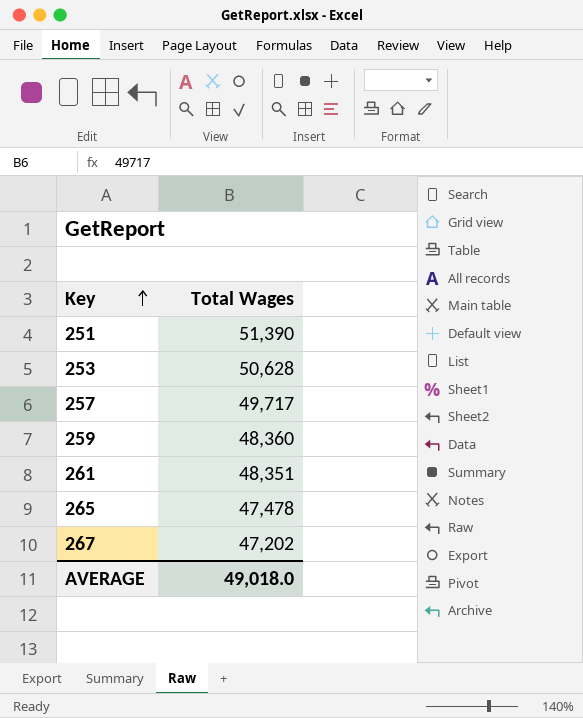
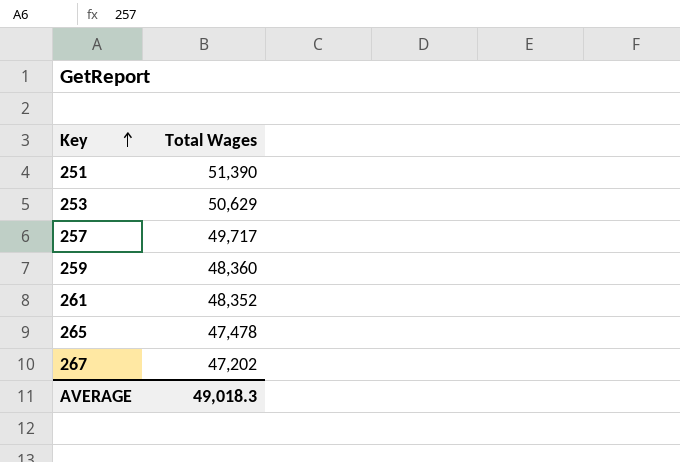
253 | Total Wages: 50,628 -> 50,629
261 | Total Wages: 48,351 -> 48,352
AVERAGE | Total Wages: 49,018.0 -> 49,018.3

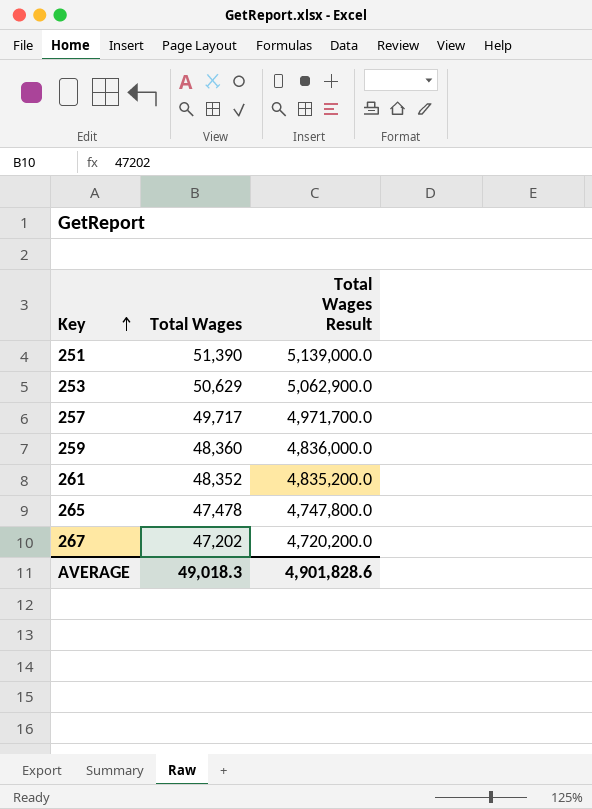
column Total Wages Result | formula: none -> [Total Wages] * 100

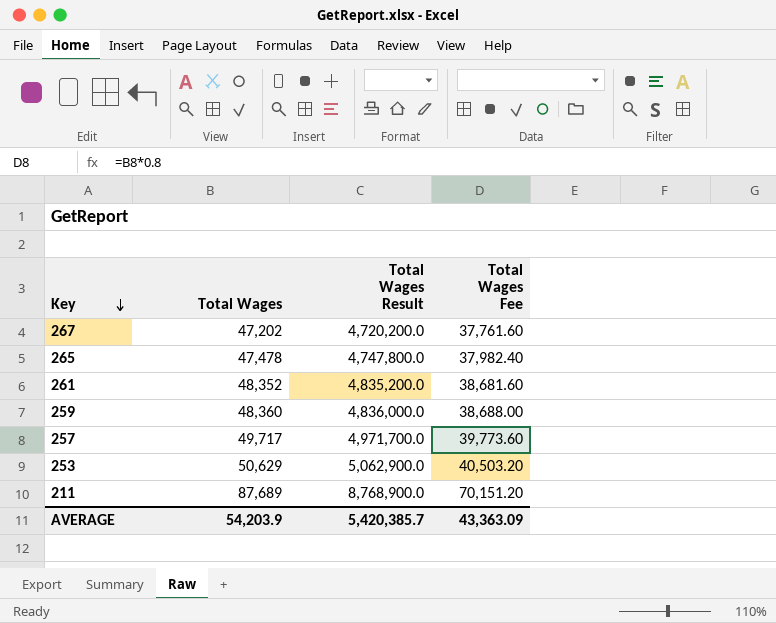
row order: Key ascending -> Key descending
column Total Wages Fee | formula: none -> [Total Wages] * 0.8
row 251: 51,390 | 5,139,000.0 -> none
row 211: none -> 87,689 | 8,768,900.0 | 70,151.20
AVERAGE | Total Wages: 49,018.3 -> 54,203.9
AVERAGE | Total Wages Result: 4,901,828.6 -> 5,420,385.7

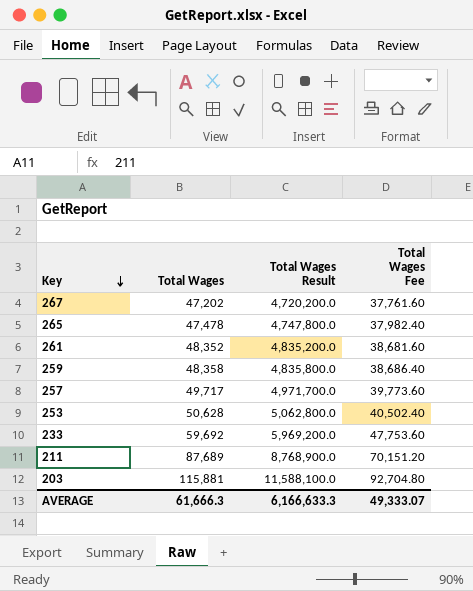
259 | Total Wages: 48,360 -> 48,358
259 | Total Wages Result: 4,836,000.0 -> 4,835,800.0
259 | Total Wages Fee: 38,688.00 -> 38,686.40
253 | Total Wages: 50,629 -> 50,628
253 | Total Wages Result: 5,062,900.0 -> 5,062,800.0
253 | Total Wages Fee: 40,503.20 -> 40,502.40
row 233: none -> 59,692 | 5,969,200.0 | 47,753.60
row 203: none -> 115,881 | 11,588,100.0 | 92,704.80
AVERAGE | Total Wages: 54,203.9 -> 61,666.3
AVERAGE | Total Wages Result: 5,420,385.7 -> 6,166,633.3
AVERAGE | Total Wages Fee: 43,363.09 -> 49,333.07

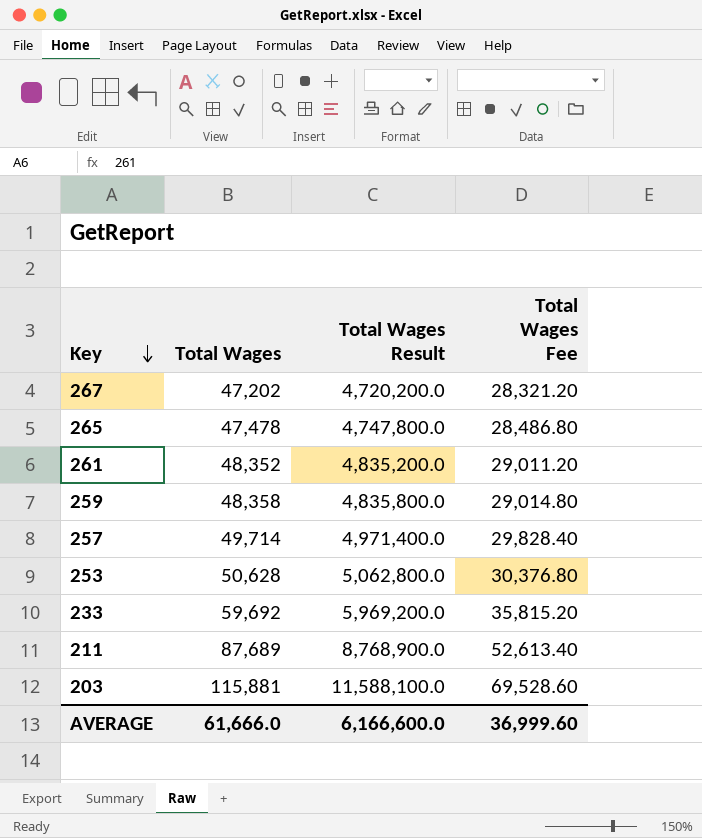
column Total Wages Fee | formula: [Total Wages] * 0.8 -> [Total Wages] * 0.6
257 | Total Wages: 49,717 -> 49,714
257 | Total Wages Result: 4,971,700.0 -> 4,971,400.0
AVERAGE | Total Wages: 61,666.3 -> 61,666.0
AVERAGE | Total Wages Result: 6,166,633.3 -> 6,166,600.0
AVERAGE | Total Wages Fee: 49,333.07 -> 36,999.60

